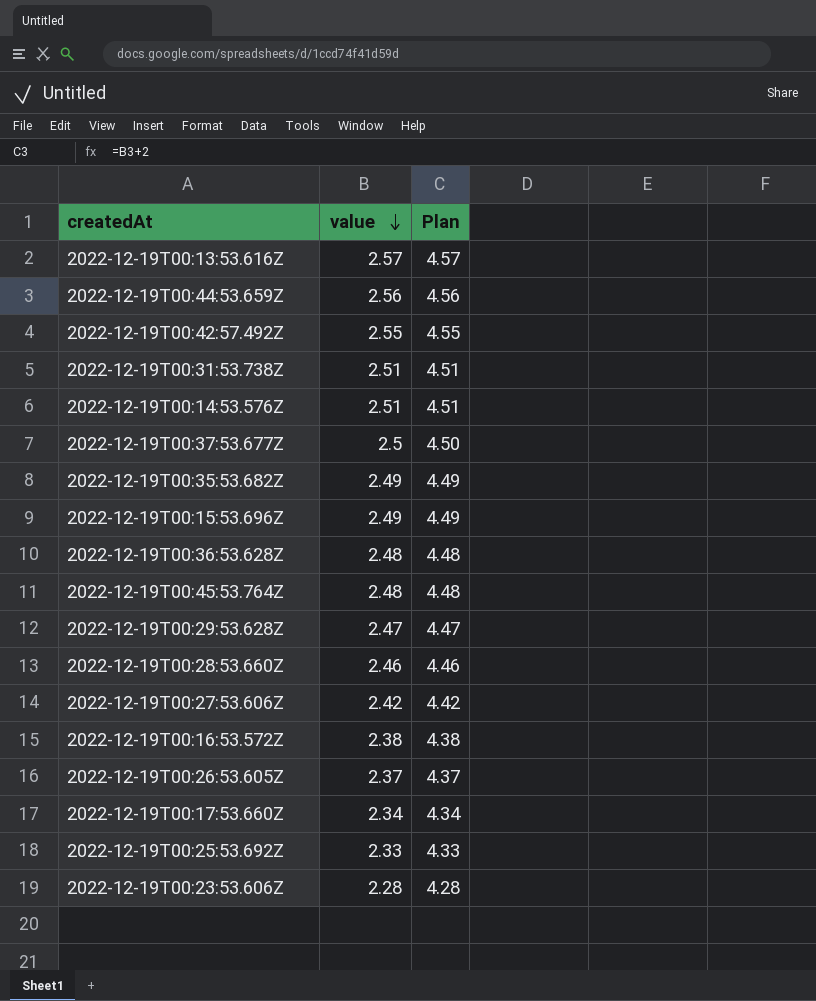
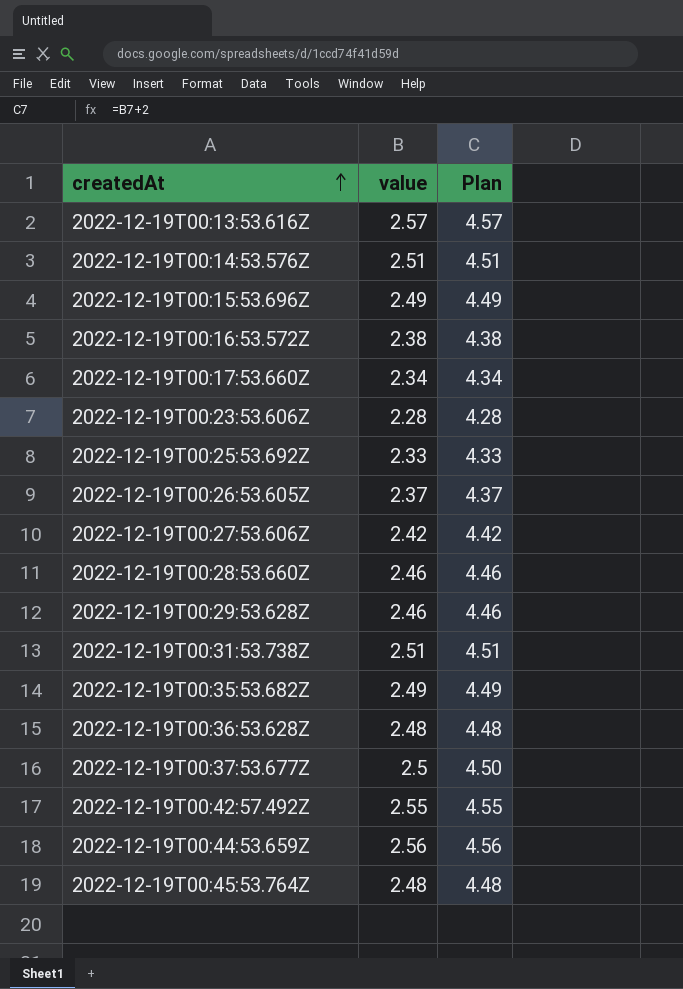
row order: value descending -> createdAt ascending
2022-12-19T00:29:53.628Z | value: 2.47 -> 2.46
2022-12-19T00:29:53.628Z | Plan: 4.47 -> 4.46

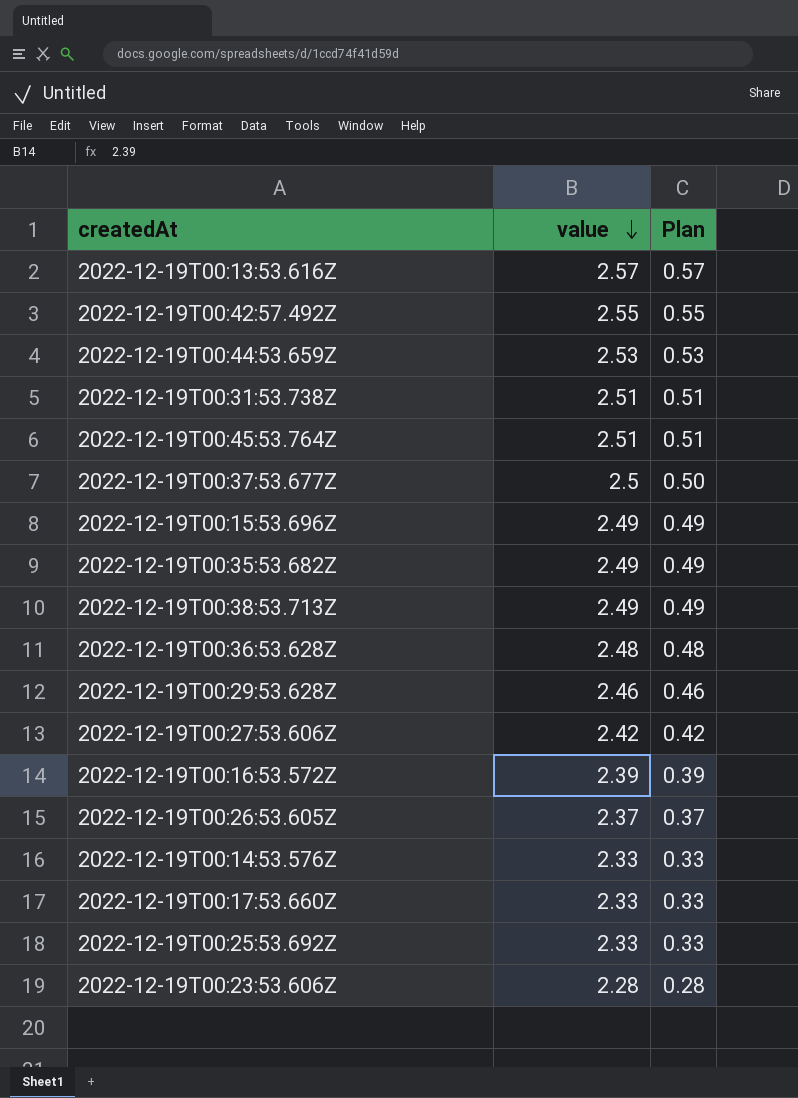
row order: createdAt ascending -> value descending
column Plan | formula: [value] + 2 -> [value] - 2
row 2022-12-19T00:28:53.660Z: 2.46 | 4.46 -> none
2022-12-19T00:44:53.659Z | value: 2.56 -> 2.53
2022-12-19T00:45:53.764Z | value: 2.48 -> 2.51
row 2022-12-19T00:38:53.713Z: none -> 2.49 | 0.49
2022-12-19T00:16:53.572Z | value: 2.38 -> 2.39
2022-12-19T00:14:53.576Z | value: 2.51 -> 2.33
2022-12-19T00:17:53.660Z | value: 2.34 -> 2.33

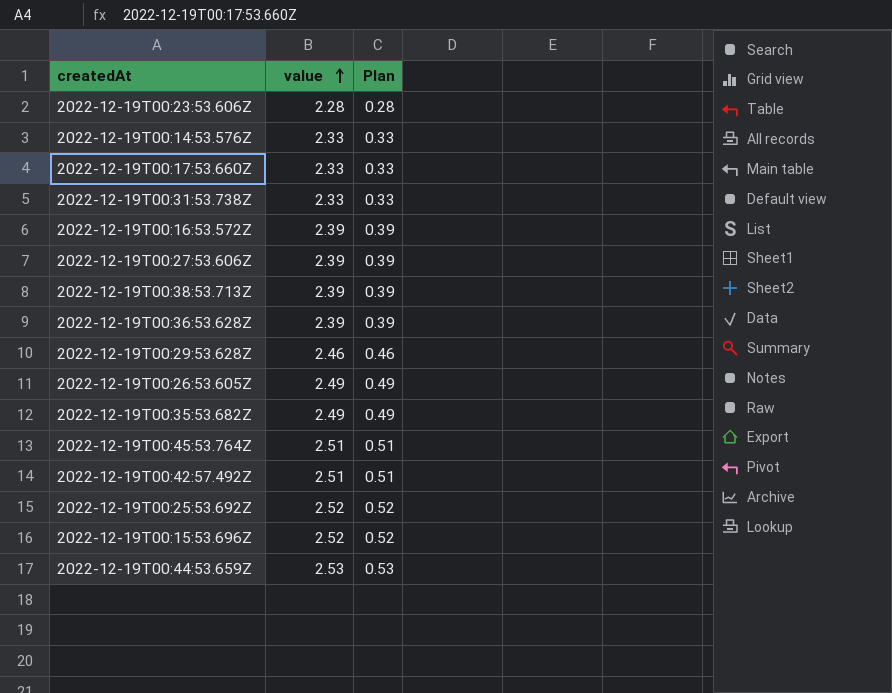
row order: value descending -> value ascending
row 2022-12-19T00:13:53.616Z: 2.57 | 0.57 -> none
row 2022-12-19T00:37:53.677Z: 2.5 | 0.50 -> none
2022-12-19T00:31:53.738Z | value: 2.51 -> 2.33
2022-12-19T00:31:53.738Z | Plan: 0.51 -> 0.33
2022-12-19T00:27:53.606Z | value: 2.42 -> 2.39
2022-12-19T00:27:53.606Z | Plan: 0.42 -> 0.39
2022-12-19T00:38:53.713Z | value: 2.49 -> 2.39
2022-12-19T00:38:53.713Z | Plan: 0.49 -> 0.39
2022-12-19T00:36:53.628Z | value: 2.48 -> 2.39
2022-12-19T00:36:53.628Z | Plan: 0.48 -> 0.39
2022-12-19T00:26:53.605Z | value: 2.37 -> 2.49
2022-12-19T00:26:53.605Z | Plan: 0.37 -> 0.49
2022-12-19T00:42:57.492Z | value: 2.55 -> 2.51
2022-12-19T00:42:57.492Z | Plan: 0.55 -> 0.51
2022-12-19T00:25:53.692Z | value: 2.33 -> 2.52
2022-12-19T00:25:53.692Z | Plan: 0.33 -> 0.52
2022-12-19T00:15:53.696Z | value: 2.49 -> 2.52
2022-12-19T00:15:53.696Z | Plan: 0.49 -> 0.52

